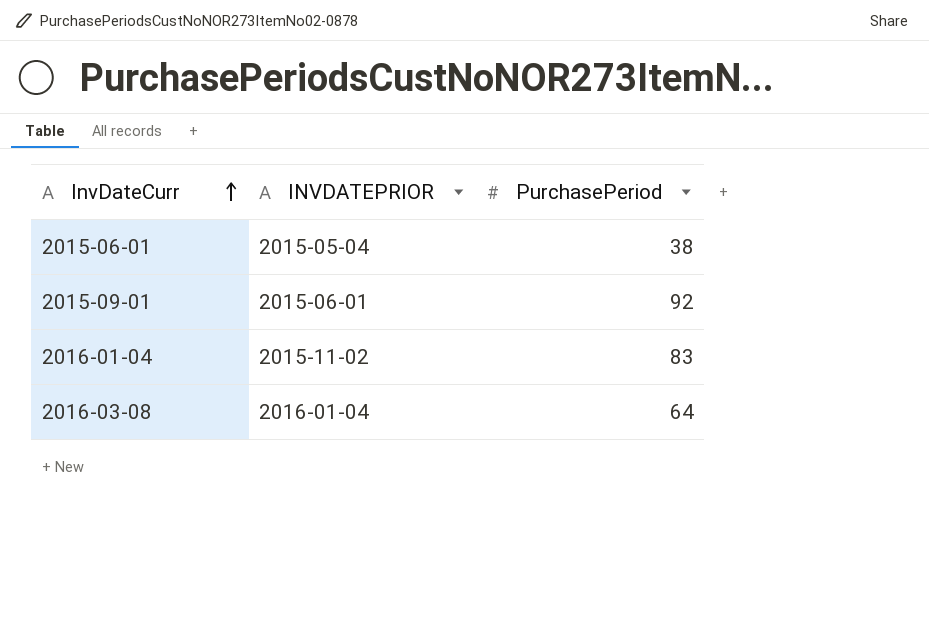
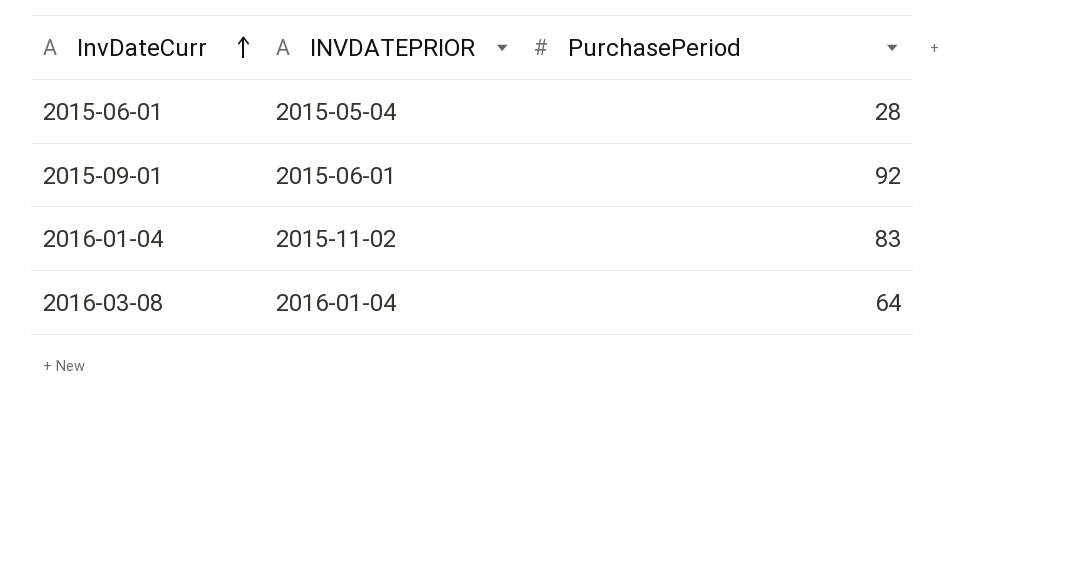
2015-06-01 | PurchasePeriod: 38 -> 28

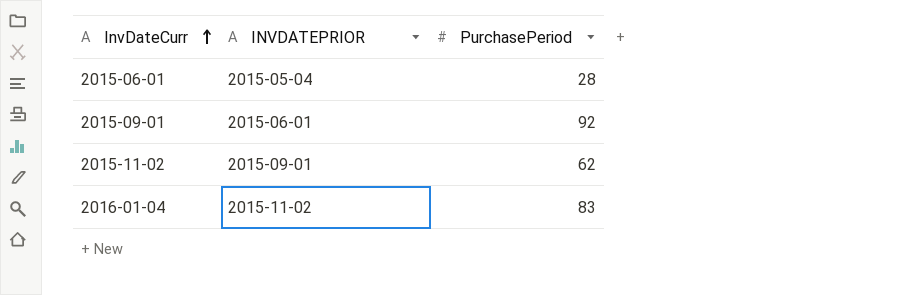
row 2016-03-08: 2016-01-04 | 64 -> none
row 2015-11-02: none -> 2015-09-01 | 62

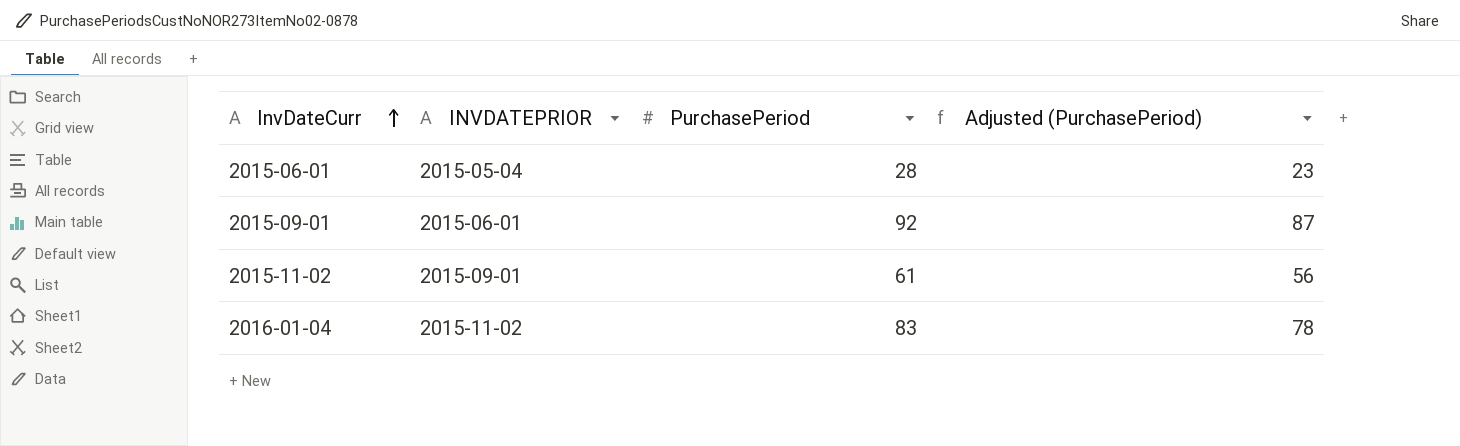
column Adjusted (PurchasePeriod) | formula: none -> [PurchasePeriod] - 5
2015-11-02 | PurchasePeriod: 62 -> 61

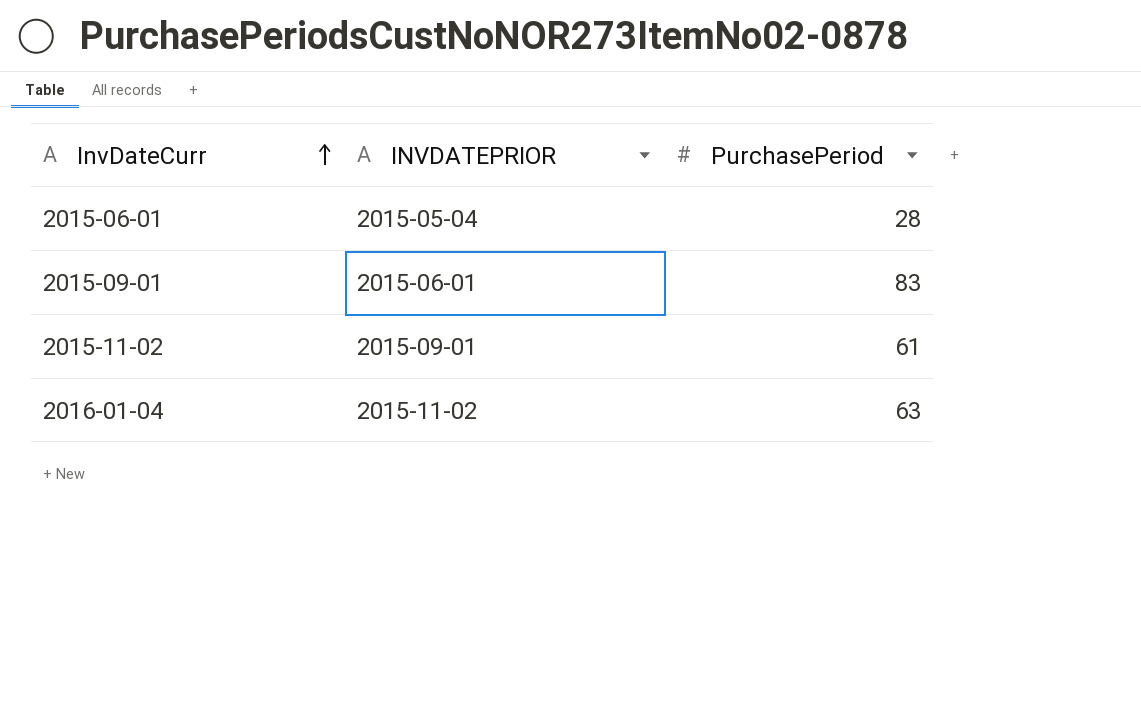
column Adjusted (PurchasePeriod) | formula: [PurchasePeriod] - 5 -> none
2015-09-01 | PurchasePeriod: 92 -> 83
2016-01-04 | PurchasePeriod: 83 -> 63

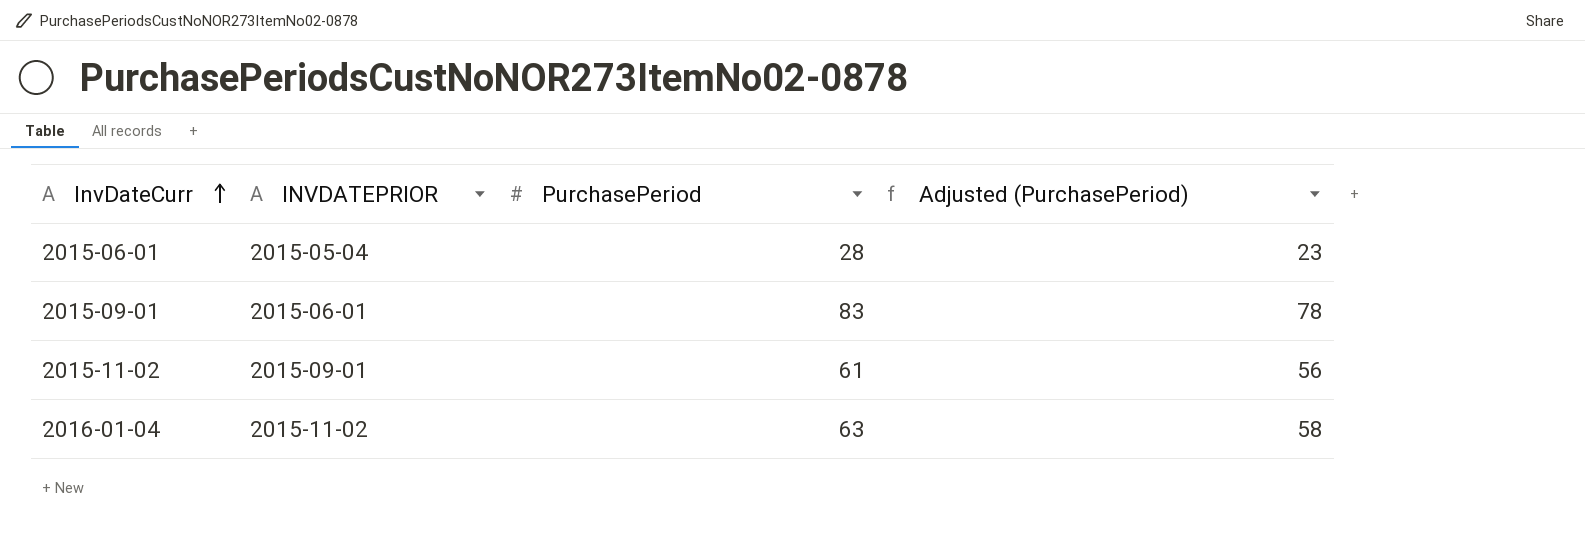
column Adjusted (PurchasePeriod) | formula: none -> [PurchasePeriod] - 5

